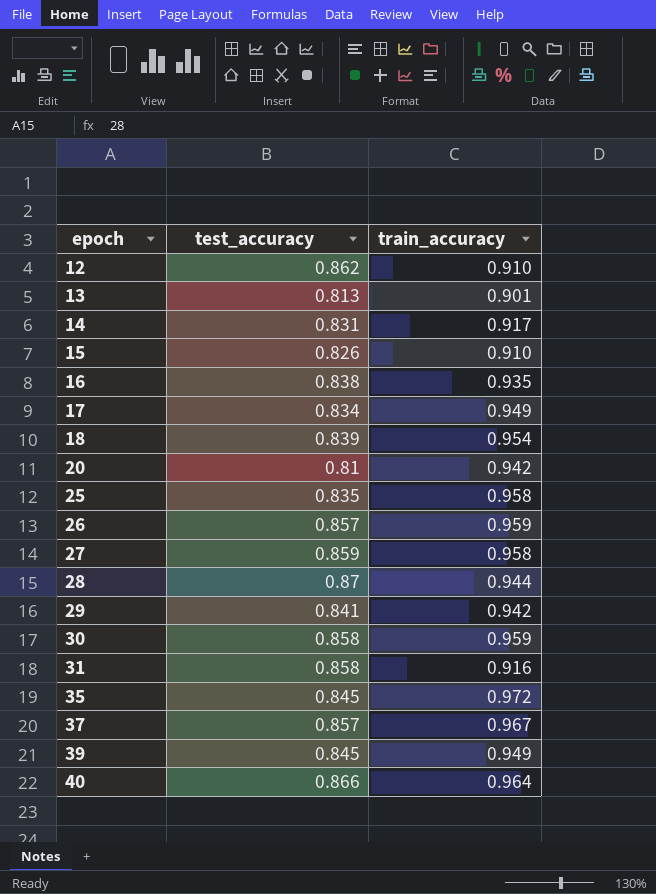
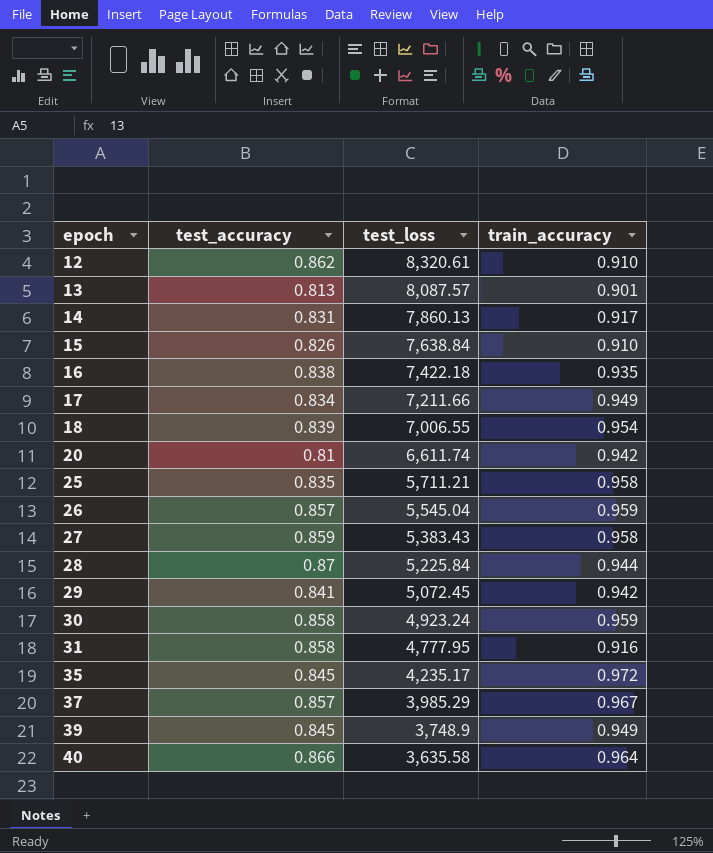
column test_loss | position: none -> 3

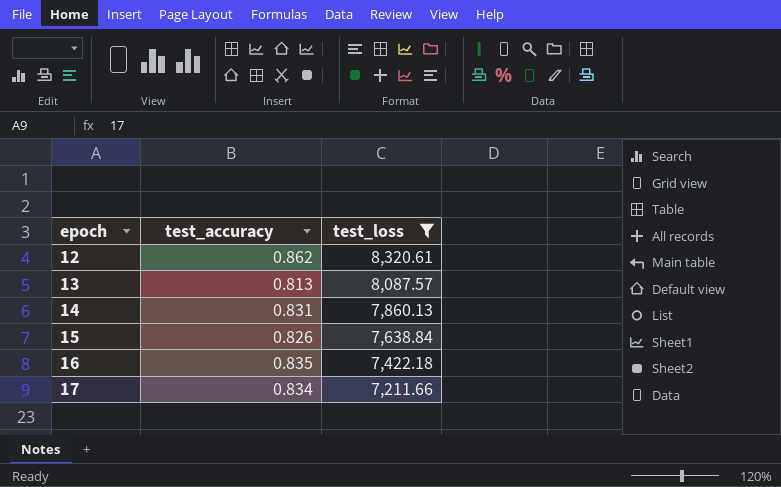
filter: none -> test_loss >= 7,211.66
column train_accuracy | position: 4 -> none
16 | test_accuracy: 0.838 -> 0.835

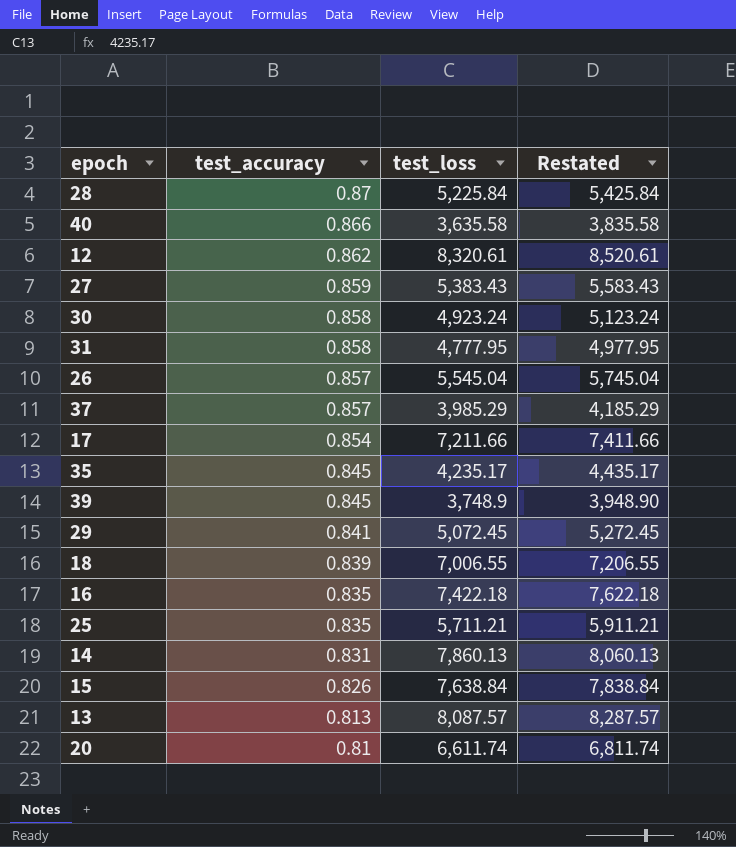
filter: test_loss >= 7,211.66 -> none
row order: epoch ascending -> test_accuracy descending
column Restated | formula: none -> [test_loss] + 200
17 | test_accuracy: 0.834 -> 0.854

